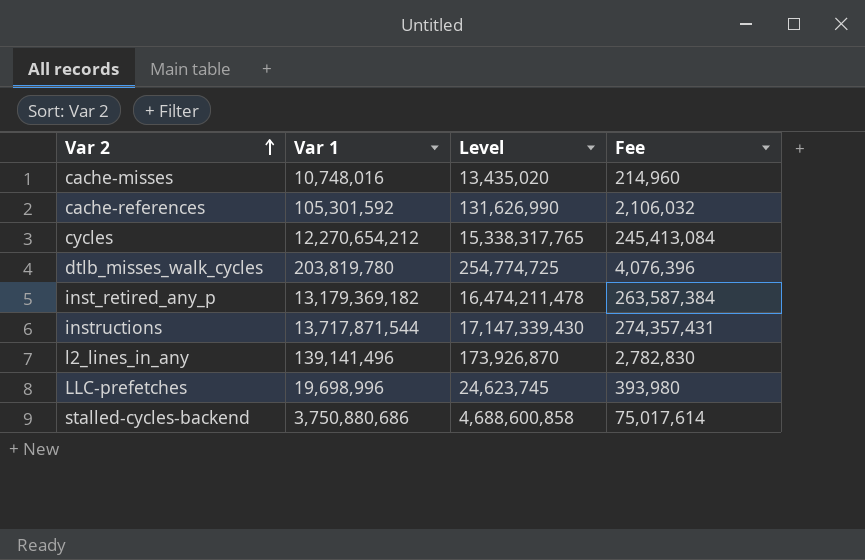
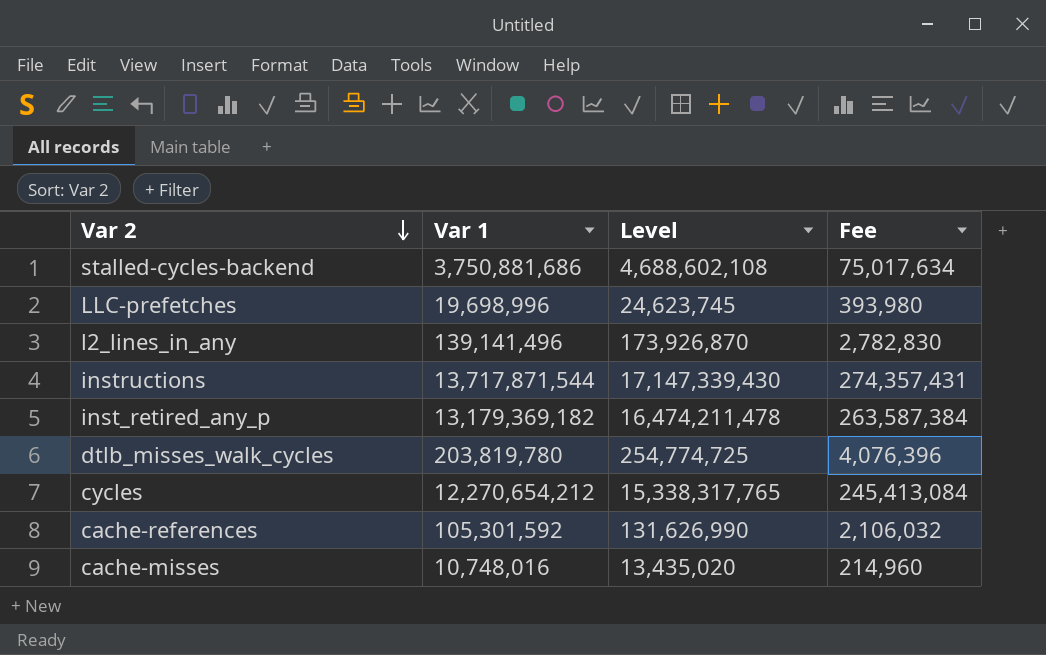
row order: Var 2 ascending -> Var 2 descending
stalled-cycles-backend | Var 1: 3,750,880,686 -> 3,750,881,686
stalled-cycles-backend | Level: 4,688,600,858 -> 4,688,602,108
stalled-cycles-backend | Fee: 75,017,614 -> 75,017,634

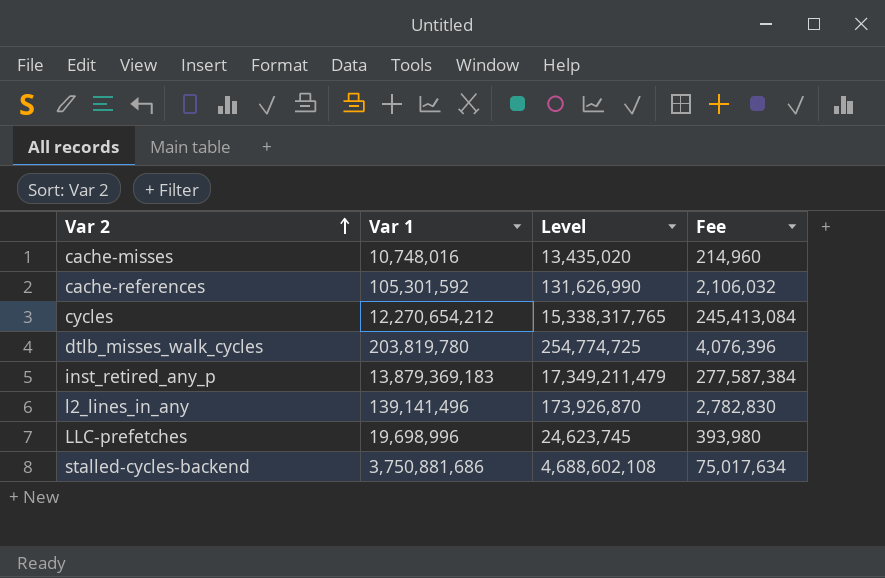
row order: Var 2 descending -> Var 2 ascending
row instructions: 13,717,871,544 | 17,147,339,430 | 274,357,431 -> none
inst_retired_any_p | Var 1: 13,179,369,182 -> 13,879,369,183
inst_retired_any_p | Level: 16,474,211,478 -> 17,349,211,479
inst_retired_any_p | Fee: 263,587,384 -> 277,587,384

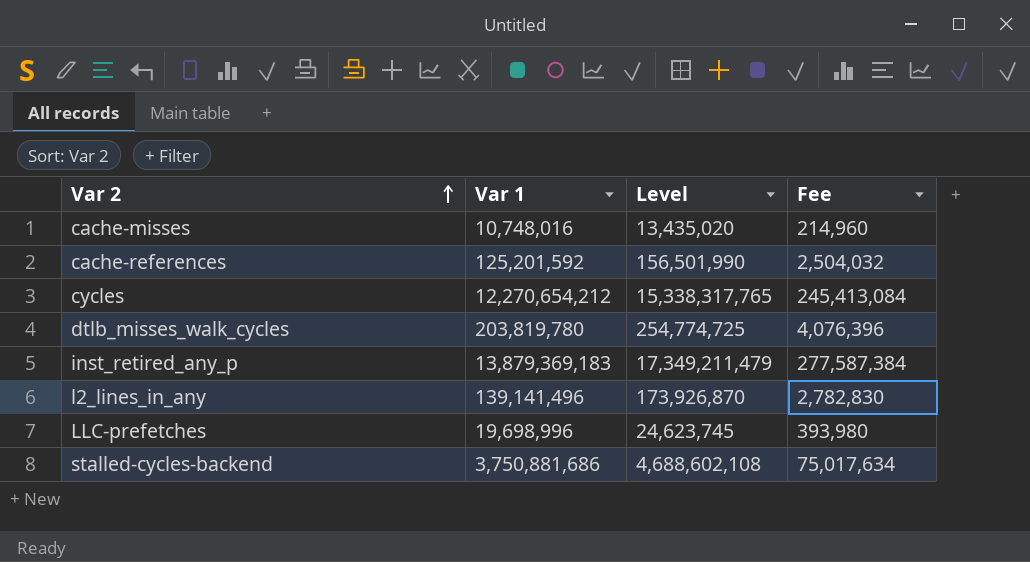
cache-references | Var 1: 105,301,592 -> 125,201,592
cache-references | Level: 131,626,990 -> 156,501,990
cache-references | Fee: 2,106,032 -> 2,504,032

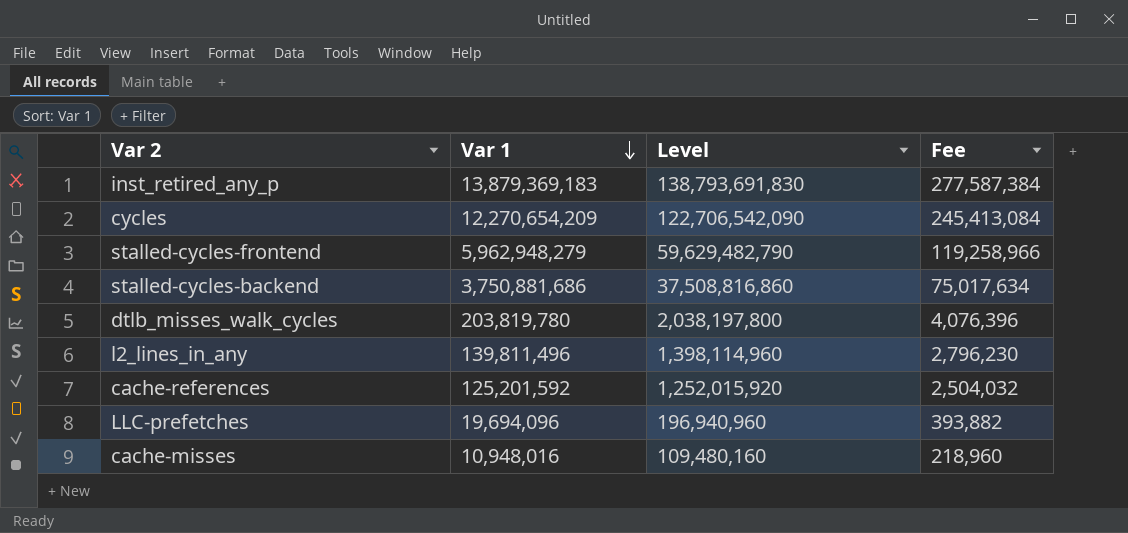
row order: Var 2 ascending -> Var 1 descending
column Level | formula: [Var 1] * 1.25 -> [Var 1] * 10
cycles | Var 1: 12,270,654,212 -> 12,270,654,209
row stalled-cycles-frontend: none -> 5,962,948,279 | 59,629,482,790 | 119,258,966
l2_lines_in_any | Var 1: 139,141,496 -> 139,811,496
l2_lines_in_any | Fee: 2,782,830 -> 2,796,230
LLC-prefetches | Var 1: 19,698,996 -> 19,694,096
LLC-prefetches | Fee: 393,980 -> 393,882
cache-misses | Var 1: 10,748,016 -> 10,948,016
cache-misses | Fee: 214,960 -> 218,960

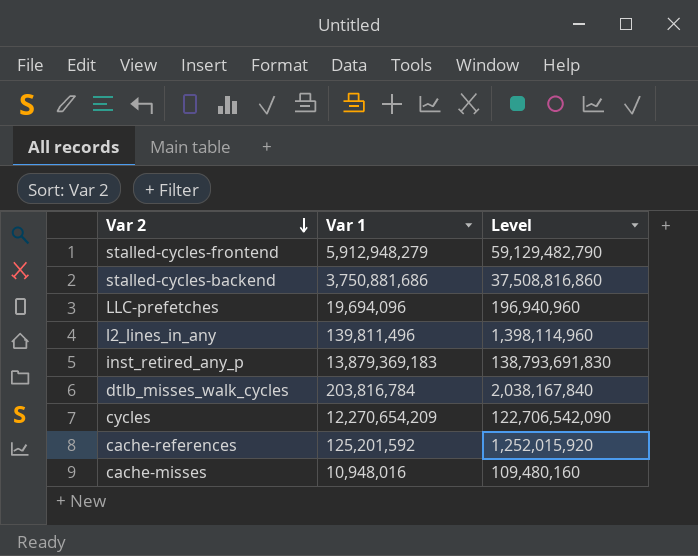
row order: Var 1 descending -> Var 2 descending
column Fee | formula: [Var 1] * 0.02 -> none
stalled-cycles-frontend | Var 1: 5,962,948,279 -> 5,912,948,279
stalled-cycles-frontend | Level: 59,629,482,790 -> 59,129,482,790
dtlb_misses_walk_cycles | Var 1: 203,819,780 -> 203,816,784
dtlb_misses_walk_cycles | Level: 2,038,197,800 -> 2,038,167,840

